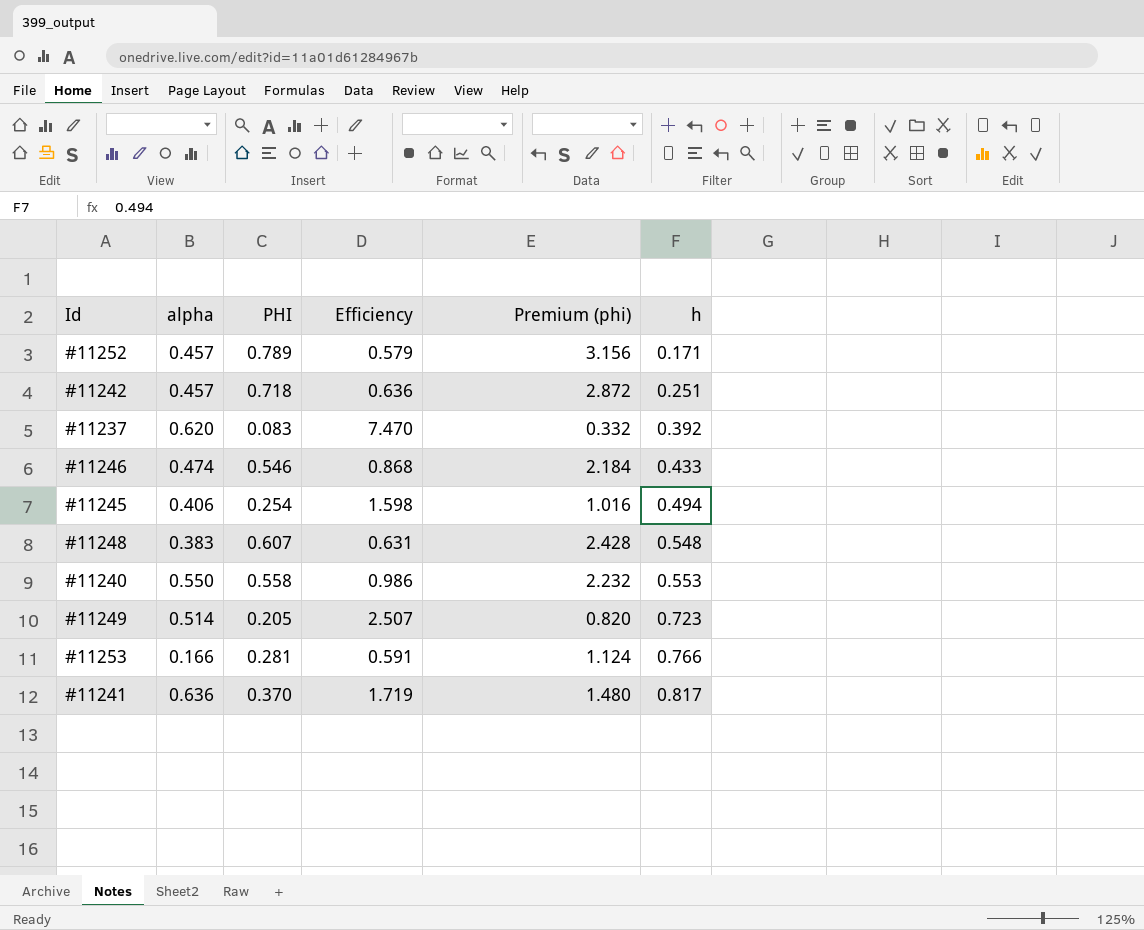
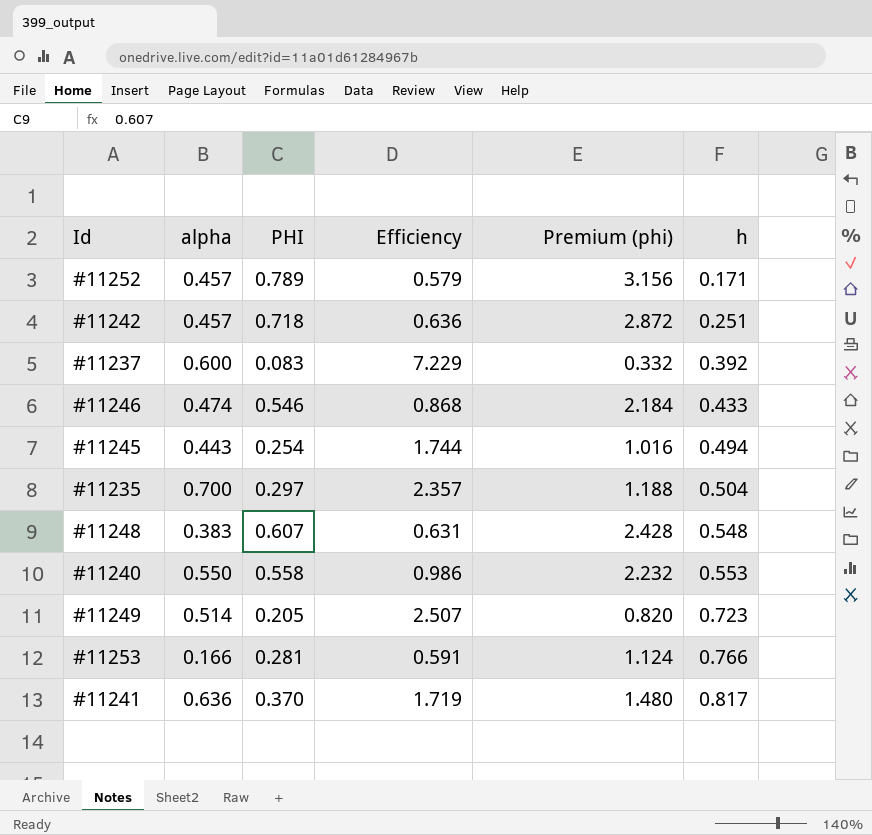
#11237 | alpha: 0.620 -> 0.600
#11237 | Efficiency: 7.470 -> 7.229
#11245 | alpha: 0.406 -> 0.443
#11245 | Efficiency: 1.598 -> 1.744
row #11235: none -> 0.700 | 0.297 | 2.357 | 1.188 | 0.504

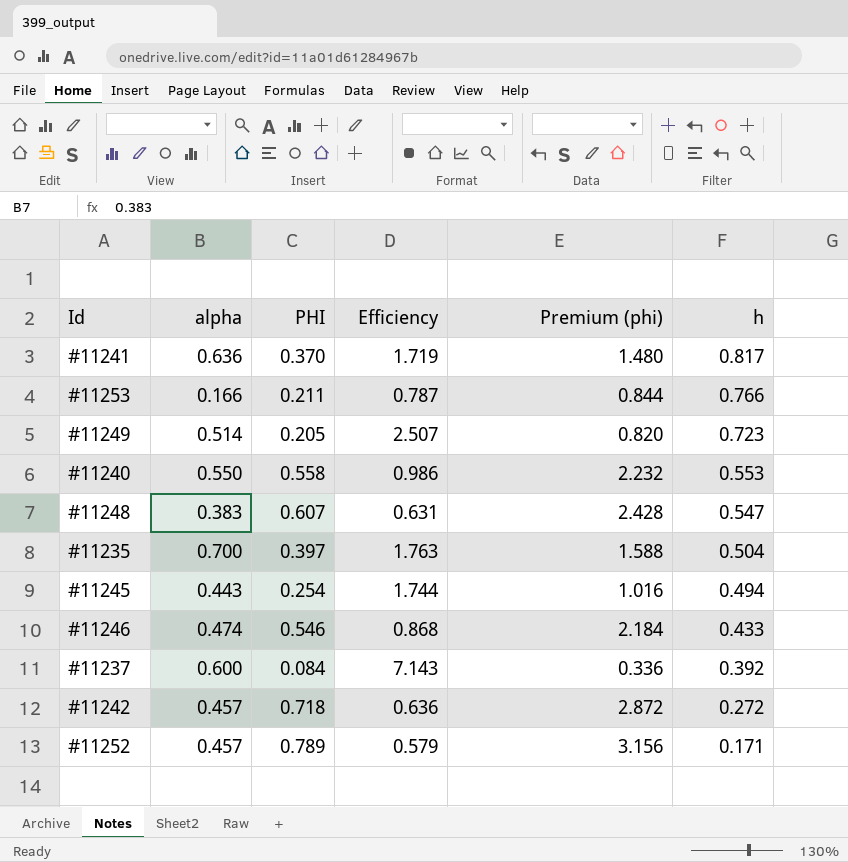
row order: h ascending -> h descending
#11253 | PHI: 0.281 -> 0.211
#11253 | Efficiency: 0.591 -> 0.787
#11253 | Premium (phi): 1.124 -> 0.844
#11248 | h: 0.548 -> 0.547
#11235 | PHI: 0.297 -> 0.397
#11235 | Efficiency: 2.357 -> 1.763
#11235 | Premium (phi): 1.188 -> 1.588
#11237 | PHI: 0.083 -> 0.084
#11237 | Efficiency: 7.229 -> 7.143
#11237 | Premium (phi): 0.332 -> 0.336
#11242 | h: 0.251 -> 0.272

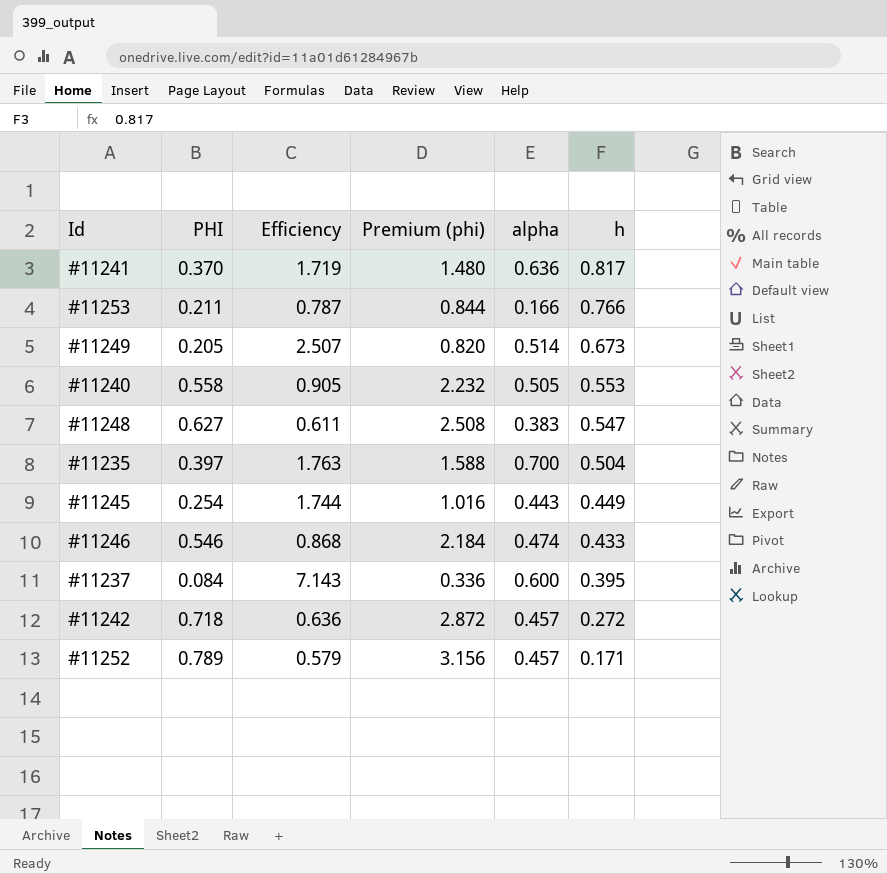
column alpha | position: 2 -> 5
#11249 | h: 0.723 -> 0.673
#11240 | Efficiency: 0.986 -> 0.905
#11240 | alpha: 0.550 -> 0.505
#11248 | PHI: 0.607 -> 0.627
#11248 | Efficiency: 0.631 -> 0.611
#11248 | Premium (phi): 2.428 -> 2.508
#11245 | h: 0.494 -> 0.449
#11237 | h: 0.392 -> 0.395

